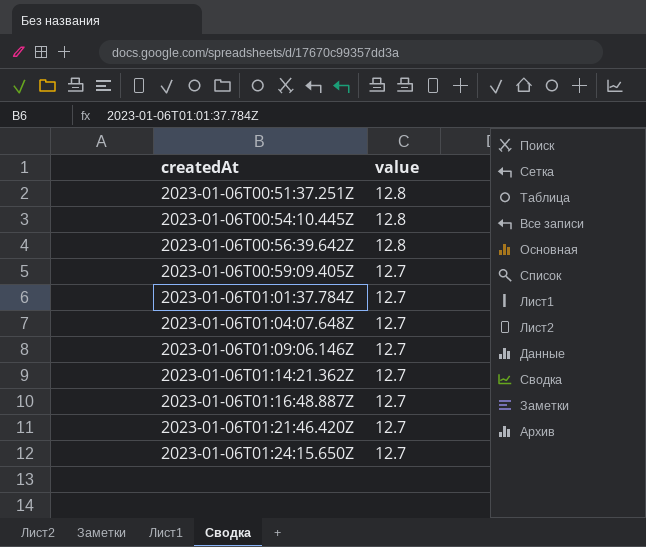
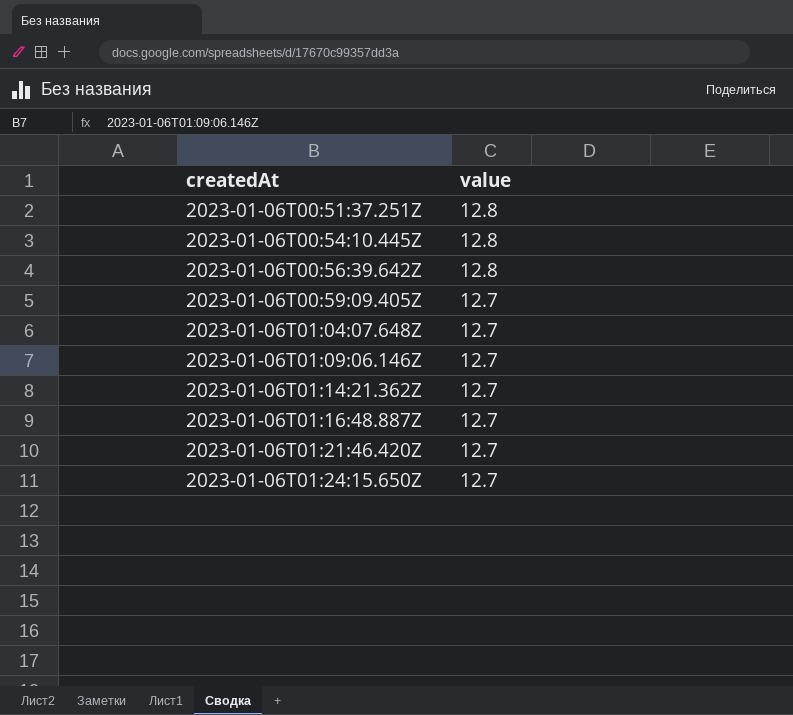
row 2023-01-06T01:01:37.784Z: 12.7 -> none

